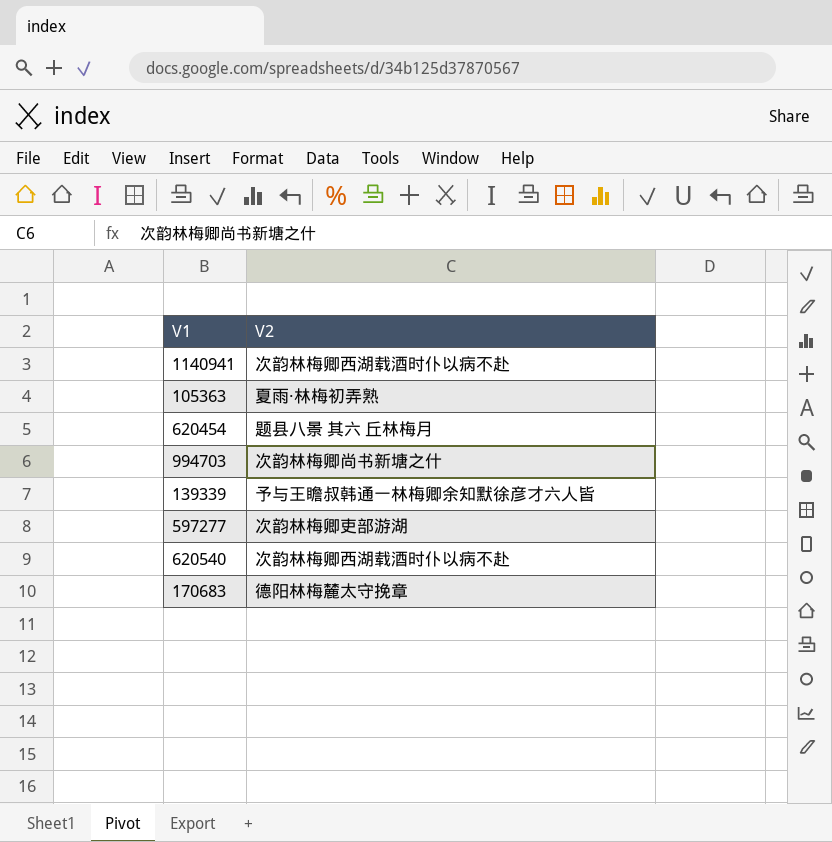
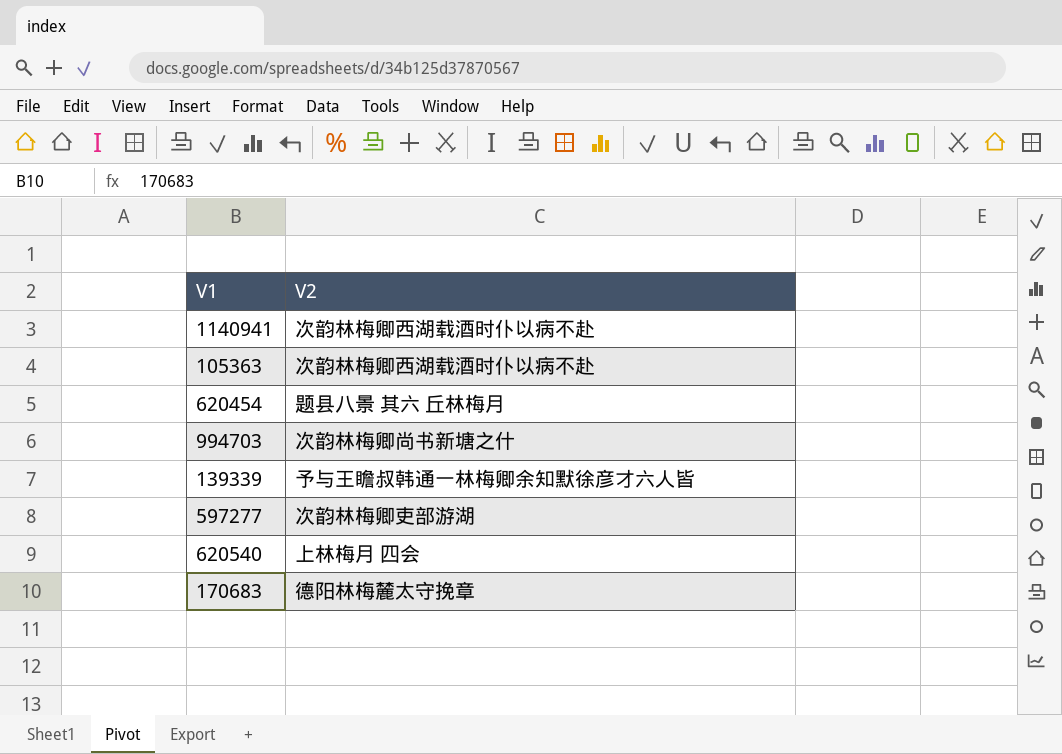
105363 | V2: 夏雨·林梅初弄熟 -> 次韵林梅卿西湖载酒时仆以病不赴
620540 | V2: 次韵林梅卿西湖载酒时仆以病不赴 -> 上林梅月 四会

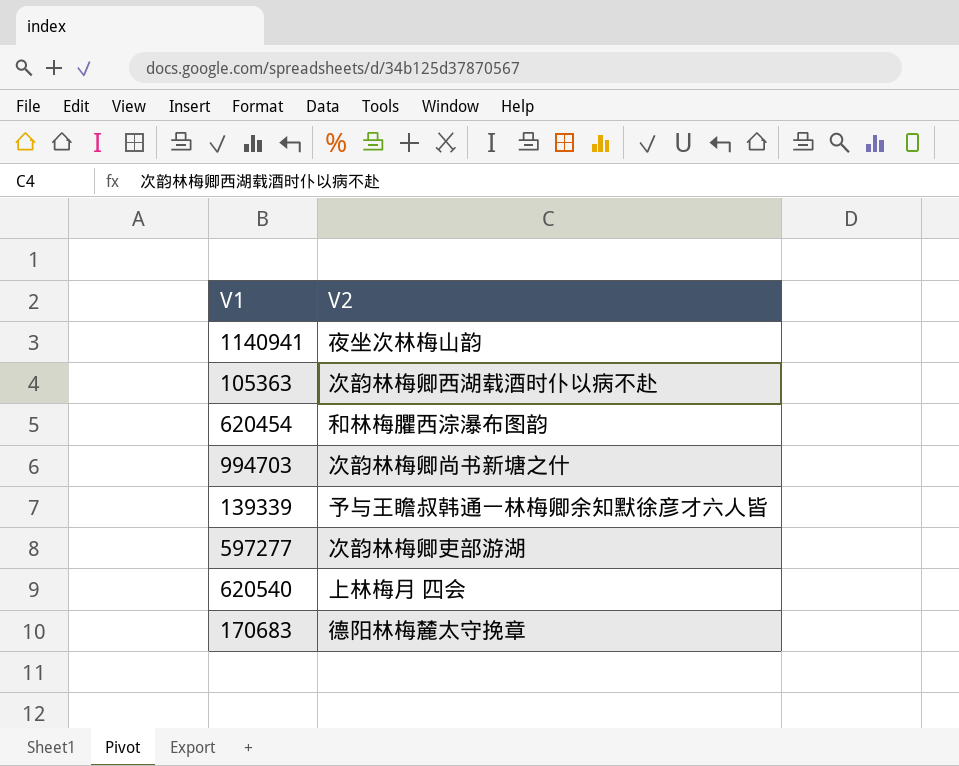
1140941 | V2: 次韵林梅卿西湖载酒时仆以病不赴 -> 夜坐次林梅山韵
620454 | V2: 题县八景 其六 丘林梅月 -> 和林梅臞西淙瀑布图韵

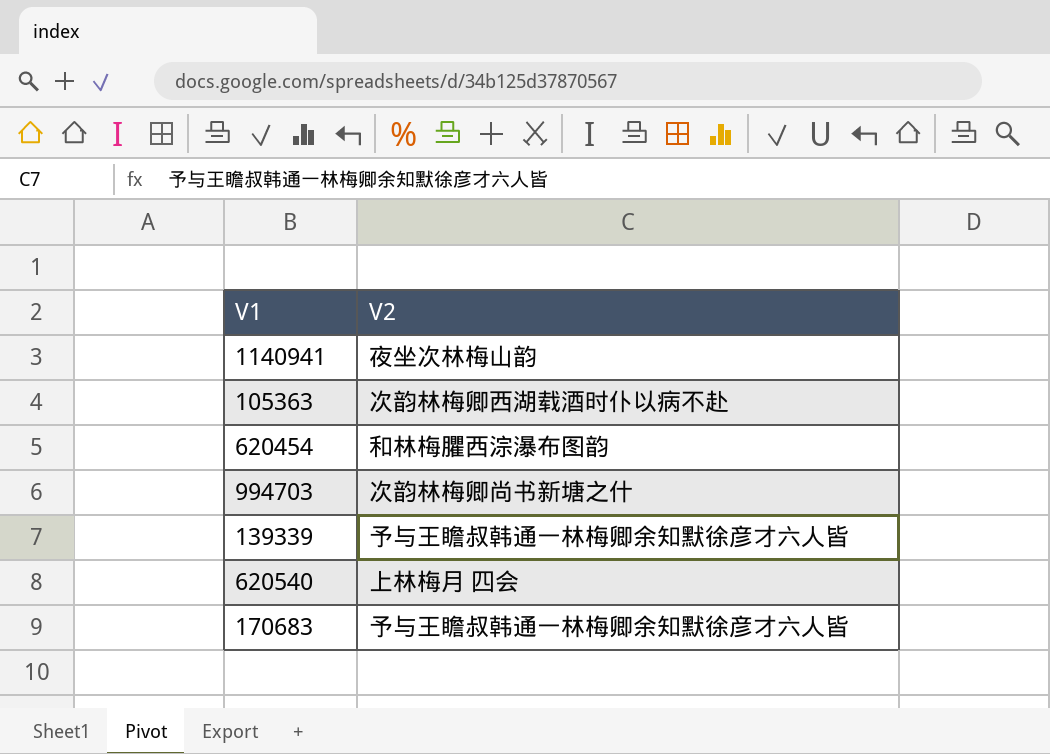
row 597277: 次韵林梅卿吏部游湖 -> none
170683 | V2: 德阳林梅麓太守挽章 -> 予与王瞻叔韩通一林梅卿余知默徐彦才六人皆

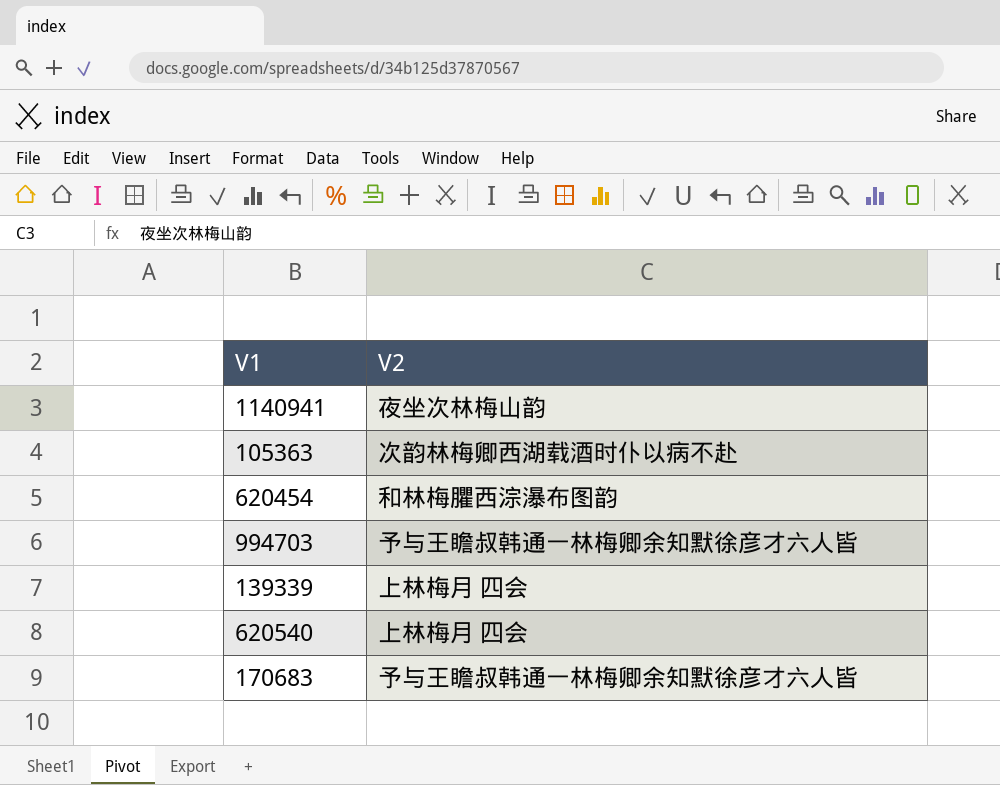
994703 | V2: 次韵林梅卿尚书新塘之什 -> 予与王瞻叔韩通一林梅卿余知默徐彦才六人皆
139339 | V2: 予与王瞻叔韩通一林梅卿余知默徐彦才六人皆 -> 上林梅月 四会

